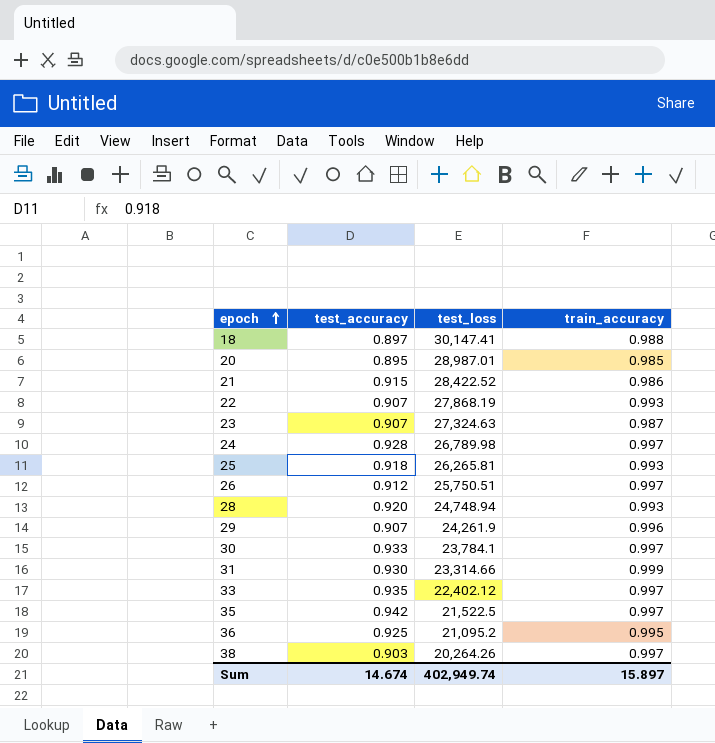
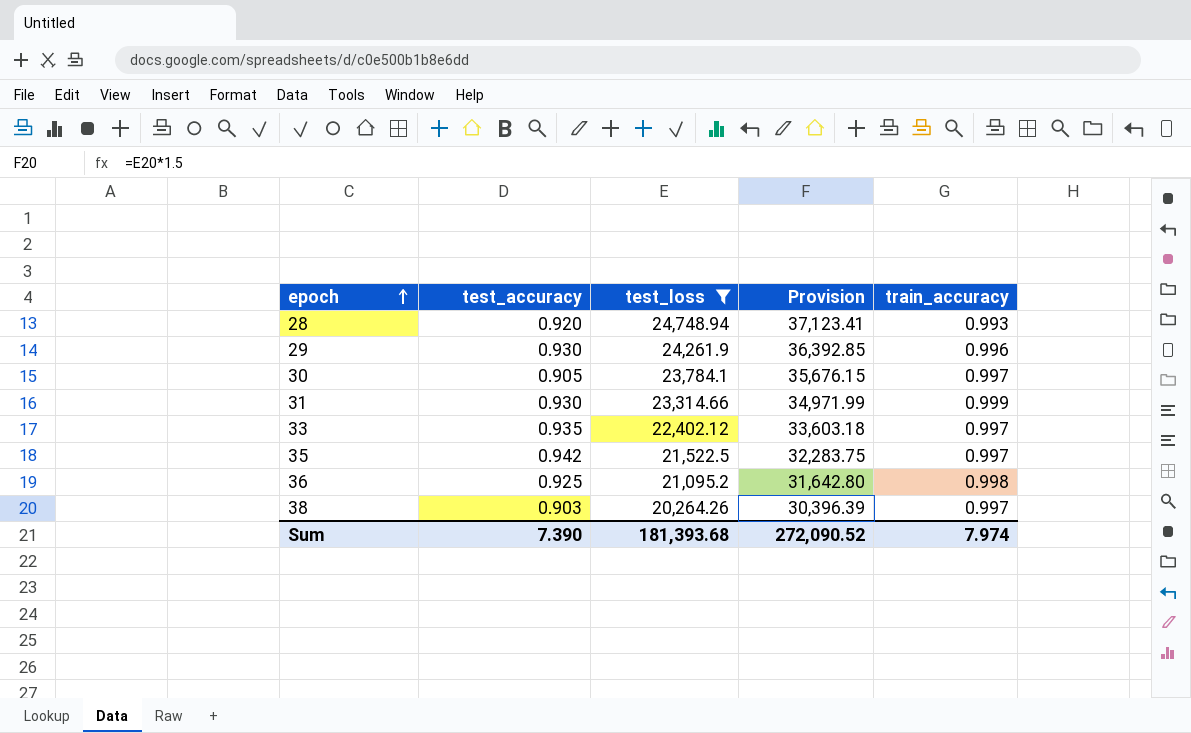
filter: none -> test_loss <= 24,748.94
column Provision | formula: none -> [test_loss] * 1.5
29 | test_accuracy: 0.907 -> 0.930
30 | test_accuracy: 0.933 -> 0.905
36 | train_accuracy: 0.995 -> 0.998
Sum | test_accuracy: 14.674 -> 7.390
Sum | test_loss: 402,949.74 -> 181,393.68
Sum | train_accuracy: 15.897 -> 7.974

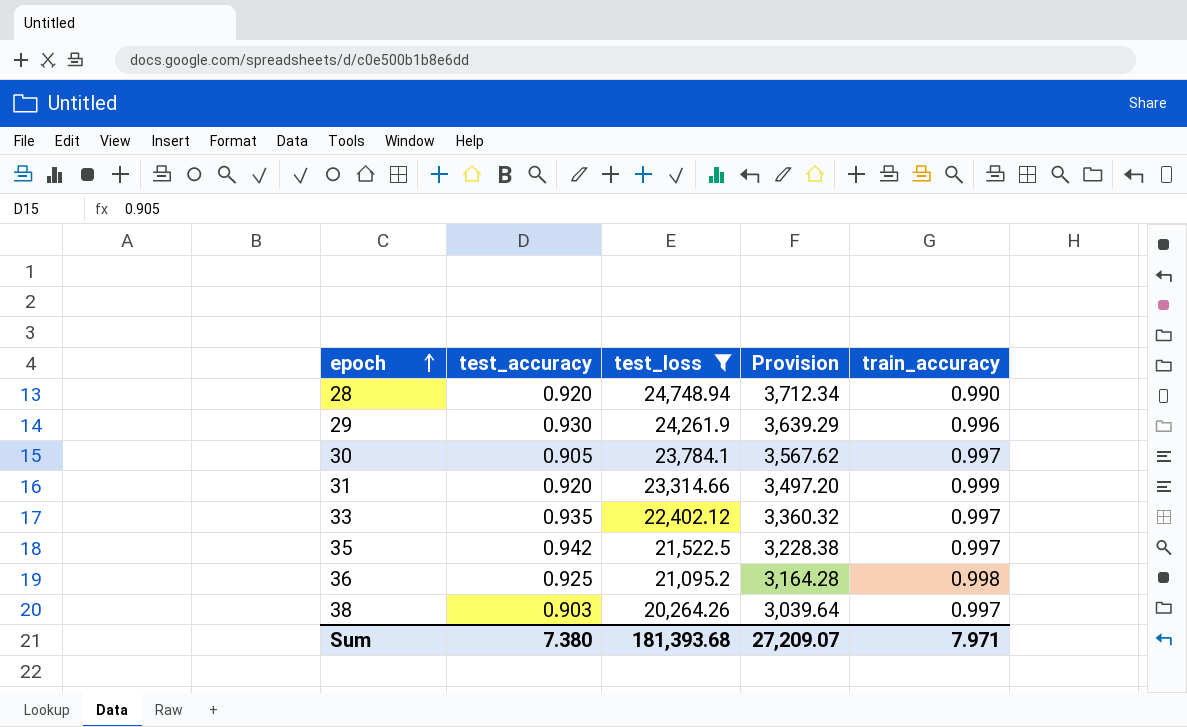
column Provision | formula: [test_loss] * 1.5 -> [test_loss] * 0.15
28 | train_accuracy: 0.993 -> 0.990
31 | test_accuracy: 0.930 -> 0.920
Sum | test_accuracy: 7.390 -> 7.380
Sum | Provision: 272,090.52 -> 27,209.07
Sum | train_accuracy: 7.974 -> 7.971

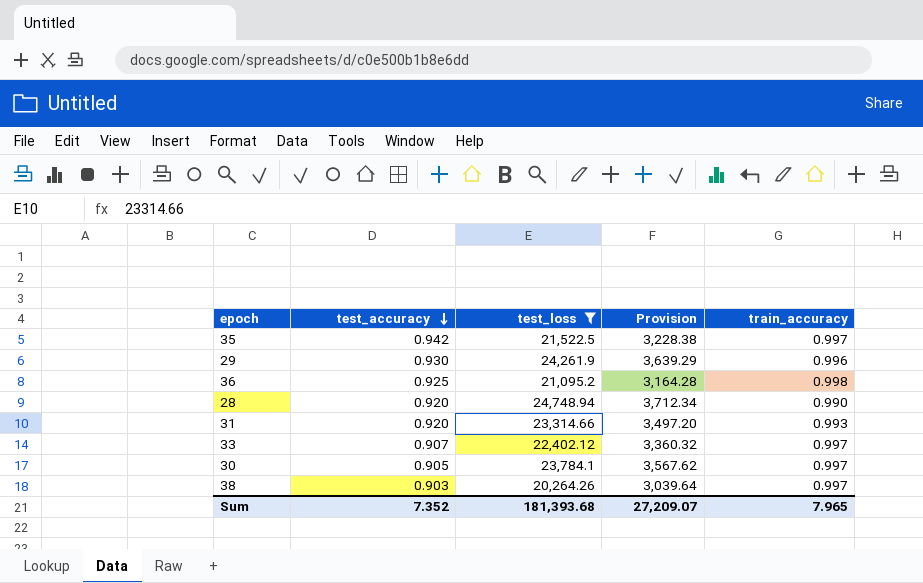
row order: epoch ascending -> test_accuracy descending
31 | train_accuracy: 0.999 -> 0.993
33 | test_accuracy: 0.935 -> 0.907
Sum | test_accuracy: 7.380 -> 7.352
Sum | train_accuracy: 7.971 -> 7.965

